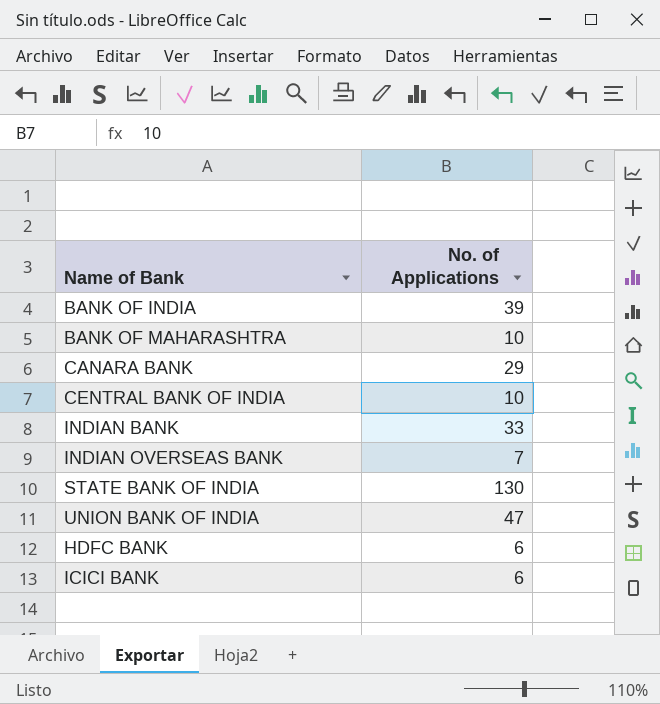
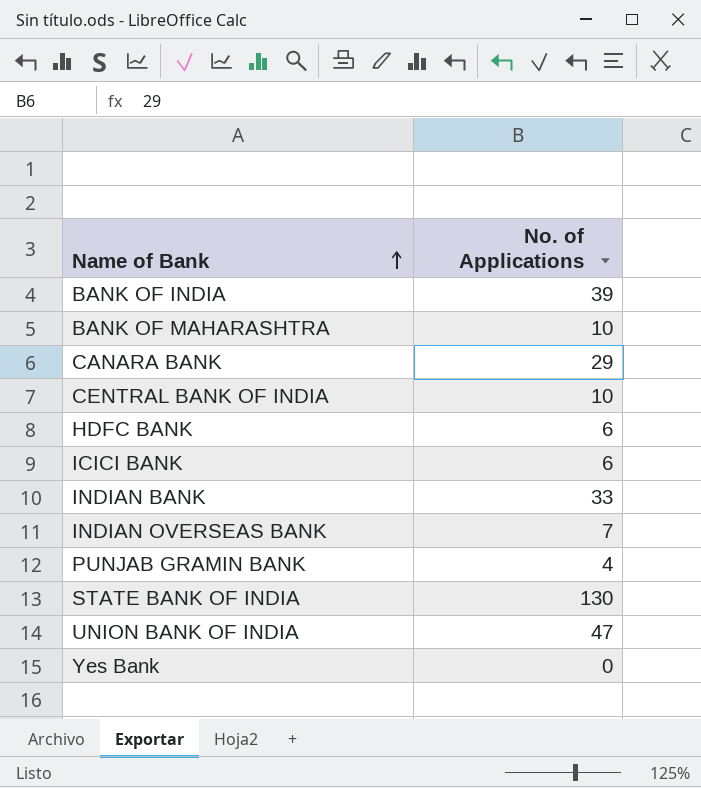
row order: none -> Name of Bank ascending
row PUNJAB GRAMIN BANK: none -> 4
row Yes Bank: none -> 0

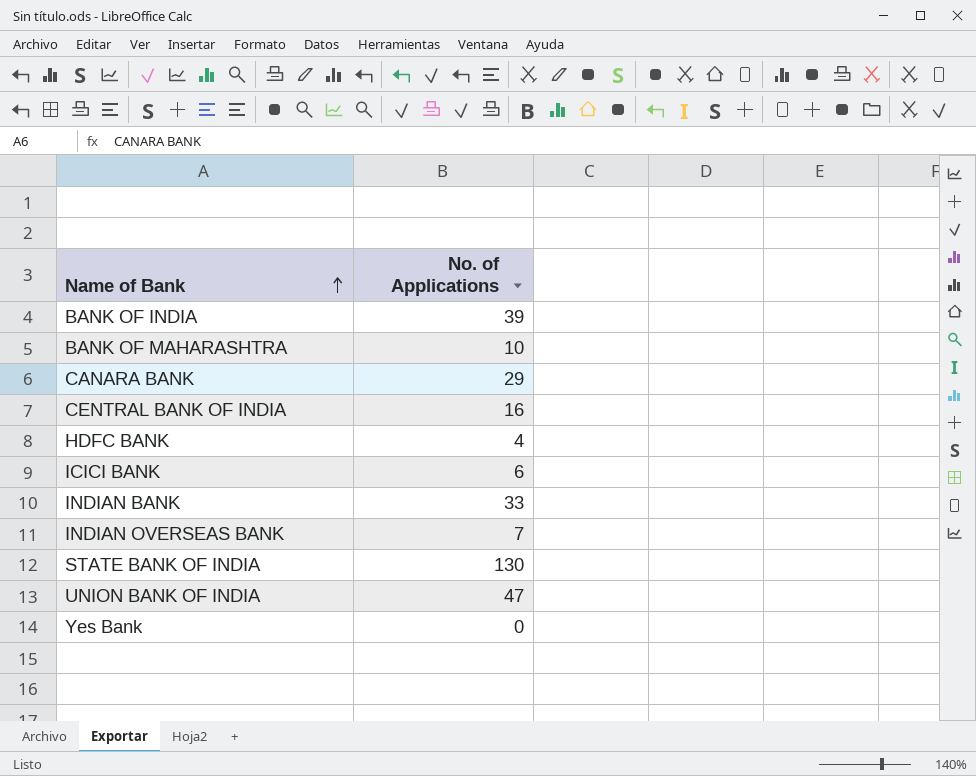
row PUNJAB GRAMIN BANK: 4 -> none
CENTRAL BANK OF INDIA | No. of Applications: 10 -> 16
HDFC BANK | No. of Applications: 6 -> 4

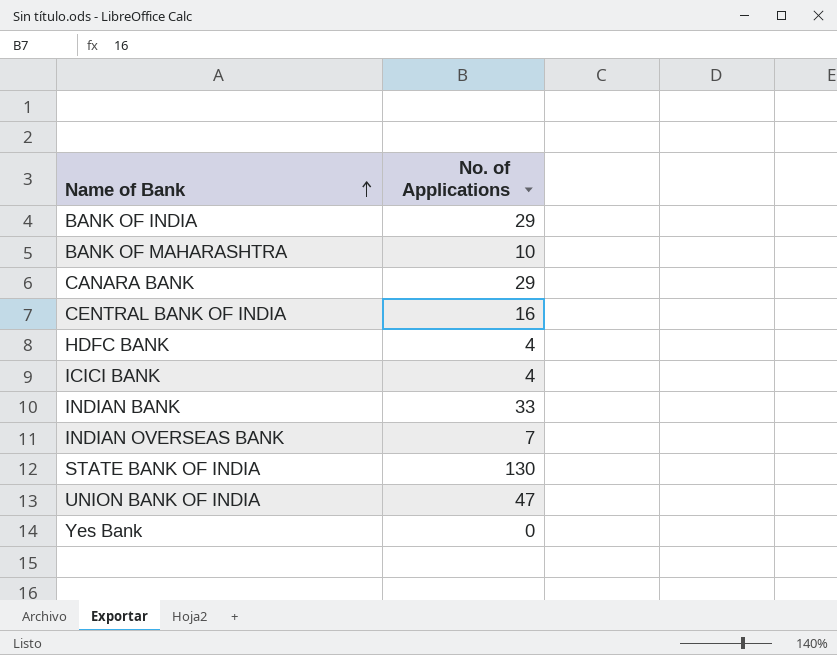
BANK OF INDIA | No. of Applications: 39 -> 29
ICICI BANK | No. of Applications: 6 -> 4

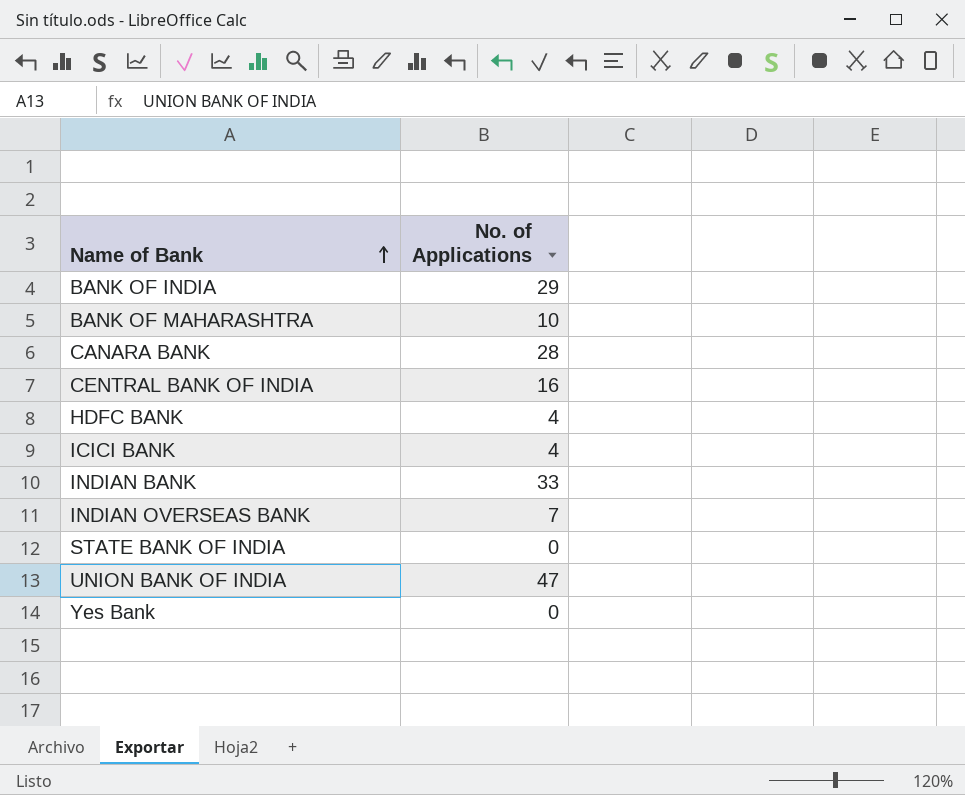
CANARA BANK | No. of Applications: 29 -> 28
STATE BANK OF INDIA | No. of Applications: 130 -> 0

